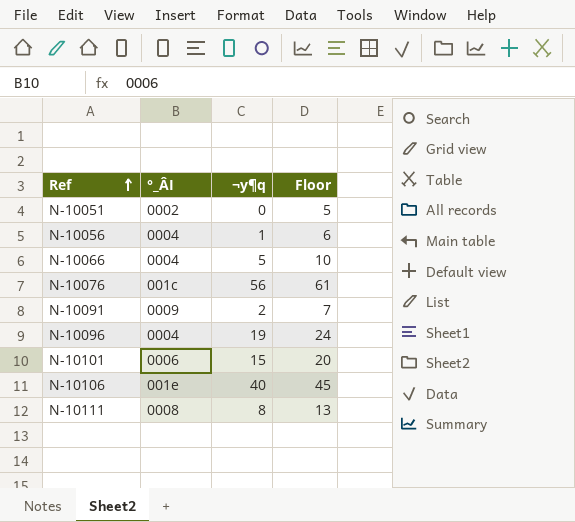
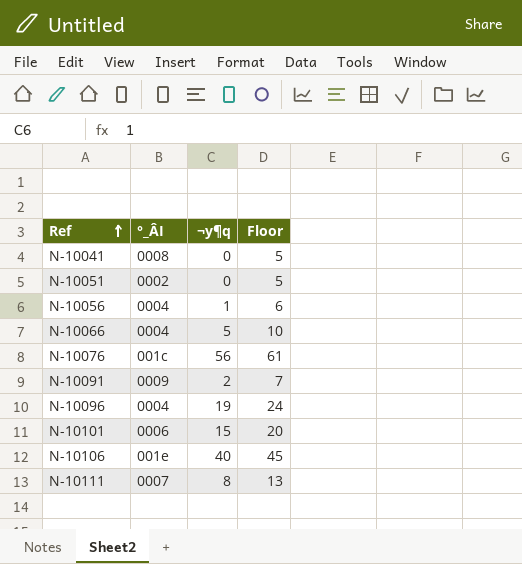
row N-10041: none -> 0008 | 0 | 5
N-10111 | °_ÂI: 0008 -> 0007

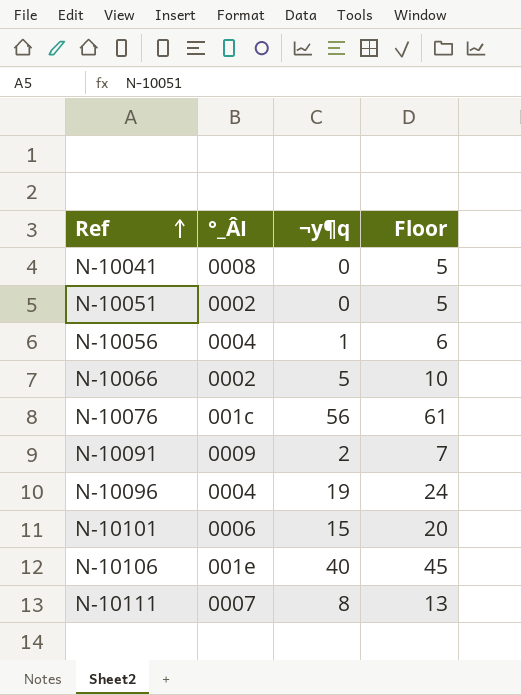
N-10066 | °_ÂI: 0004 -> 0002

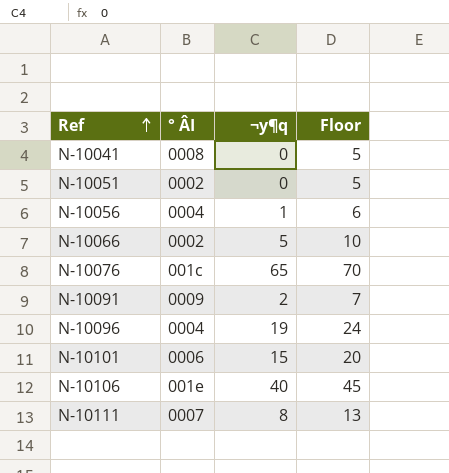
column name: °_ÂI -> ° ÂI
N-10076 | ¬y¶q: 56 -> 65
N-10076 | Floor: 61 -> 70

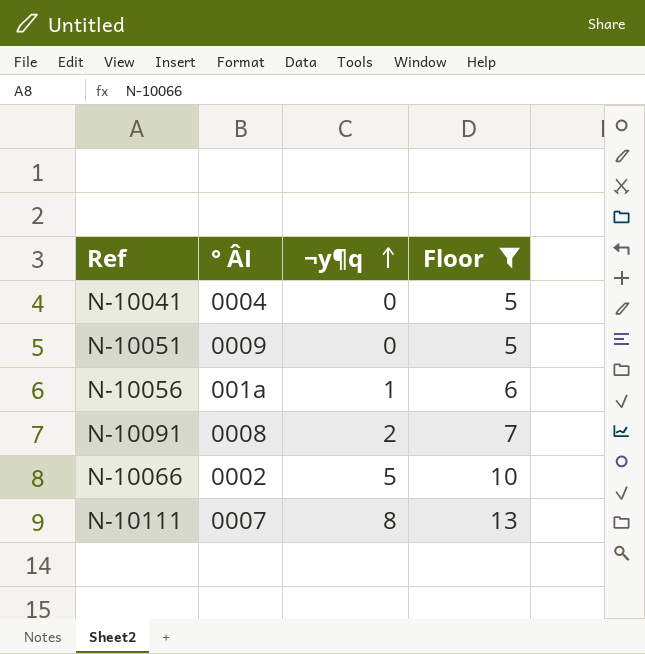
filter: none -> Floor <= 13
row order: Ref ascending -> ¬y¶q ascending
N-10041 | ° ÂI: 0008 -> 0004
N-10051 | ° ÂI: 0002 -> 0009
N-10056 | ° ÂI: 0004 -> 001a
N-10091 | ° ÂI: 0009 -> 0008

